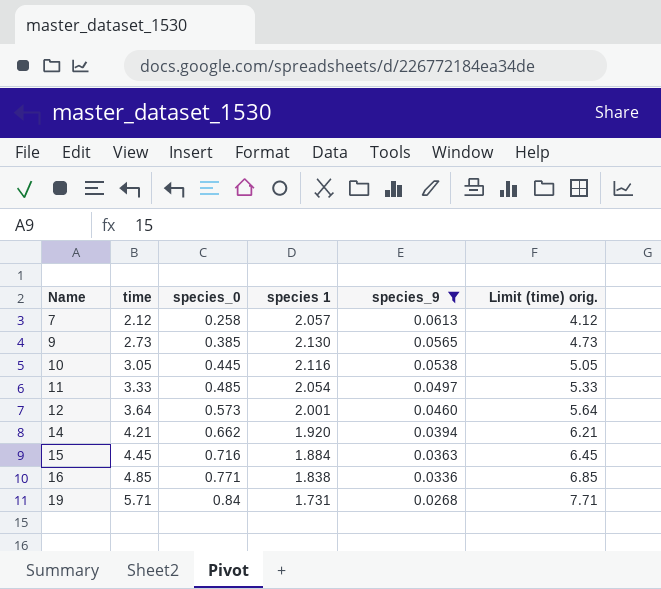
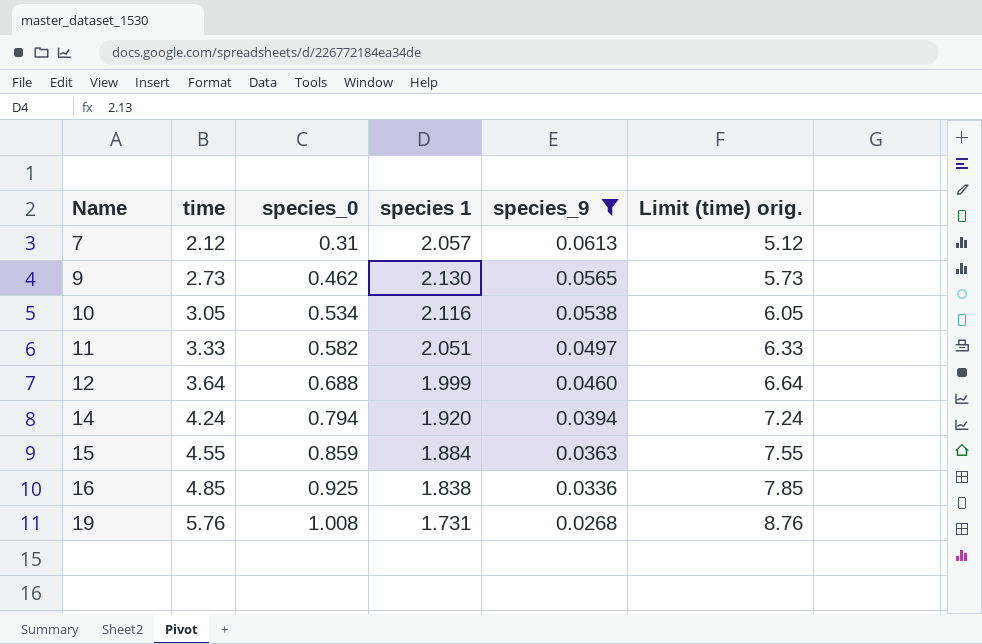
column Limit (time) orig. | formula: [time] + 2 -> [time] + 3
7 | species_0: 0.258 -> 0.31
9 | species_0: 0.385 -> 0.462
10 | species_0: 0.445 -> 0.534
11 | species_0: 0.485 -> 0.582
11 | species 1: 2.054 -> 2.051
12 | species_0: 0.573 -> 0.688
12 | species 1: 2.001 -> 1.999
14 | time: 4.21 -> 4.24
14 | species_0: 0.662 -> 0.794
15 | time: 4.45 -> 4.55
15 | species_0: 0.716 -> 0.859
16 | species_0: 0.771 -> 0.925
19 | time: 5.71 -> 5.76
19 | species_0: 0.84 -> 1.008

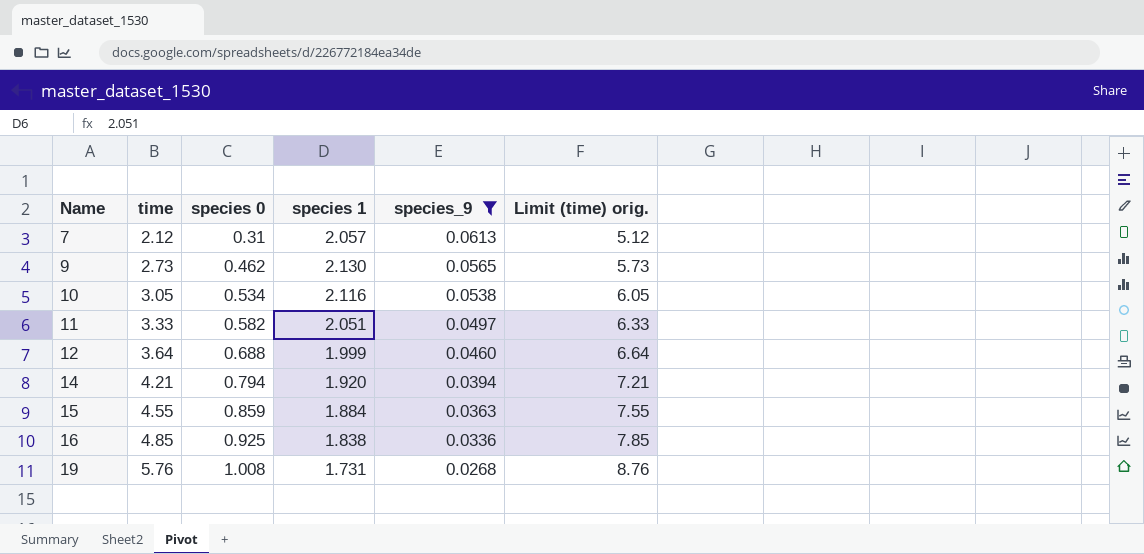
column name: species_0 -> species 0
14 | time: 4.24 -> 4.21
14 | Limit (time) orig.: 7.24 -> 7.21

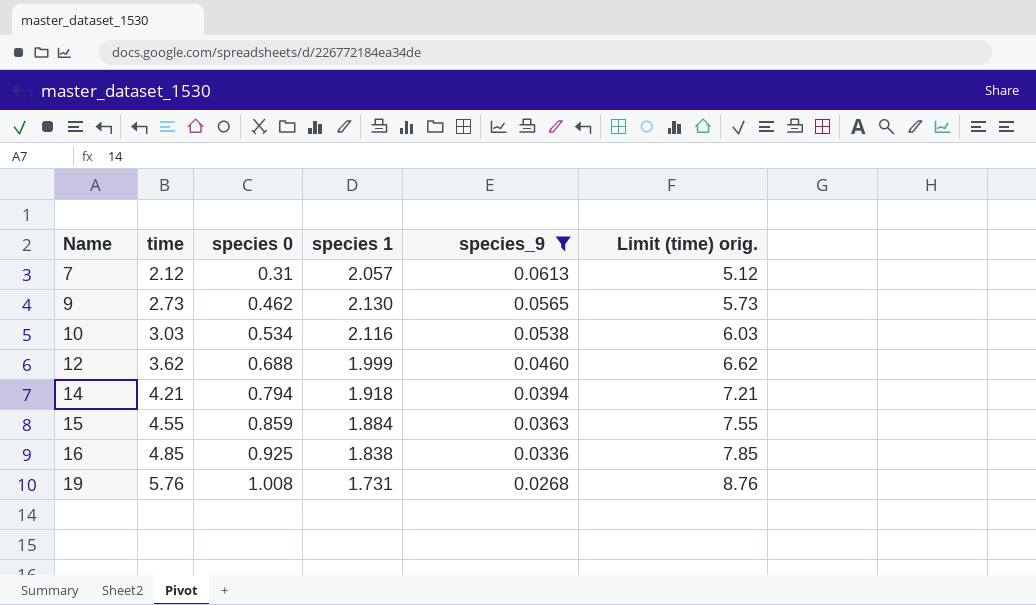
row 11: 3.33 | 0.582 | 2.051 | 0.0497 | 6.33 -> none
10 | time: 3.05 -> 3.03
10 | Limit (time) orig.: 6.05 -> 6.03
12 | time: 3.64 -> 3.62
12 | Limit (time) orig.: 6.64 -> 6.62
14 | species 1: 1.920 -> 1.918

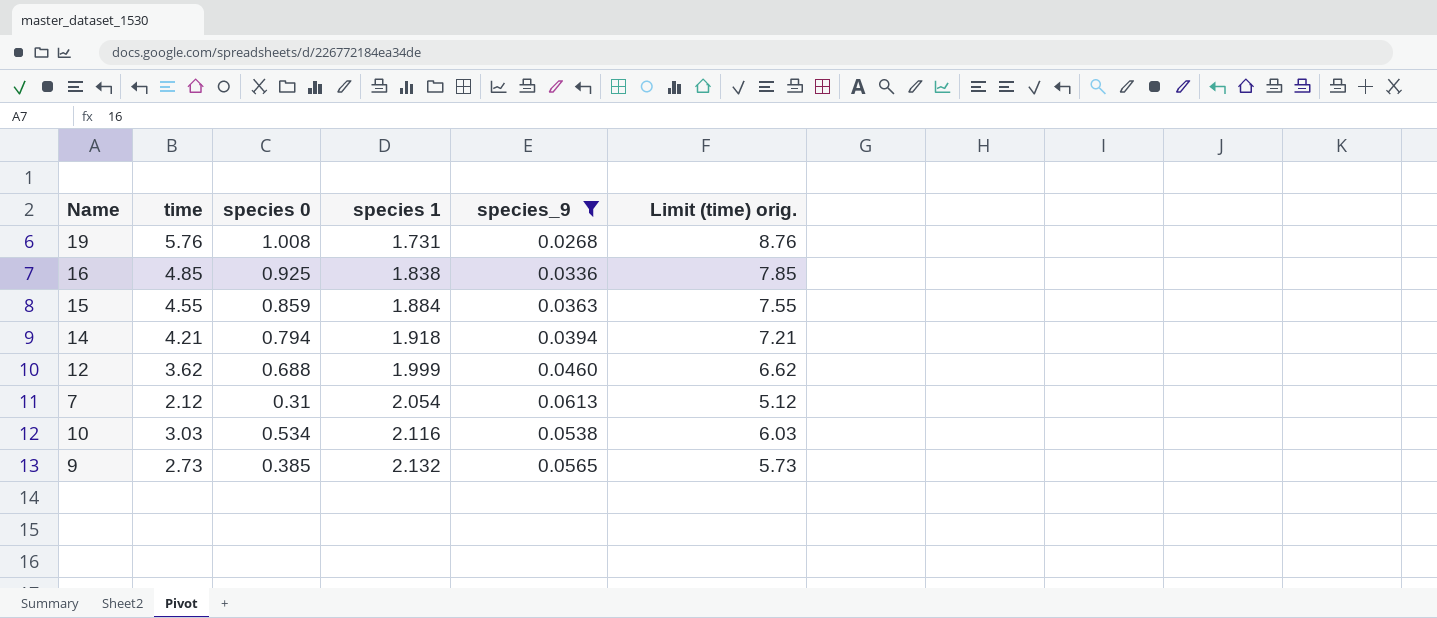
row order: Name ascending -> species 1 ascending
7 | species 1: 2.057 -> 2.054
9 | species 0: 0.462 -> 0.385
9 | species 1: 2.130 -> 2.132

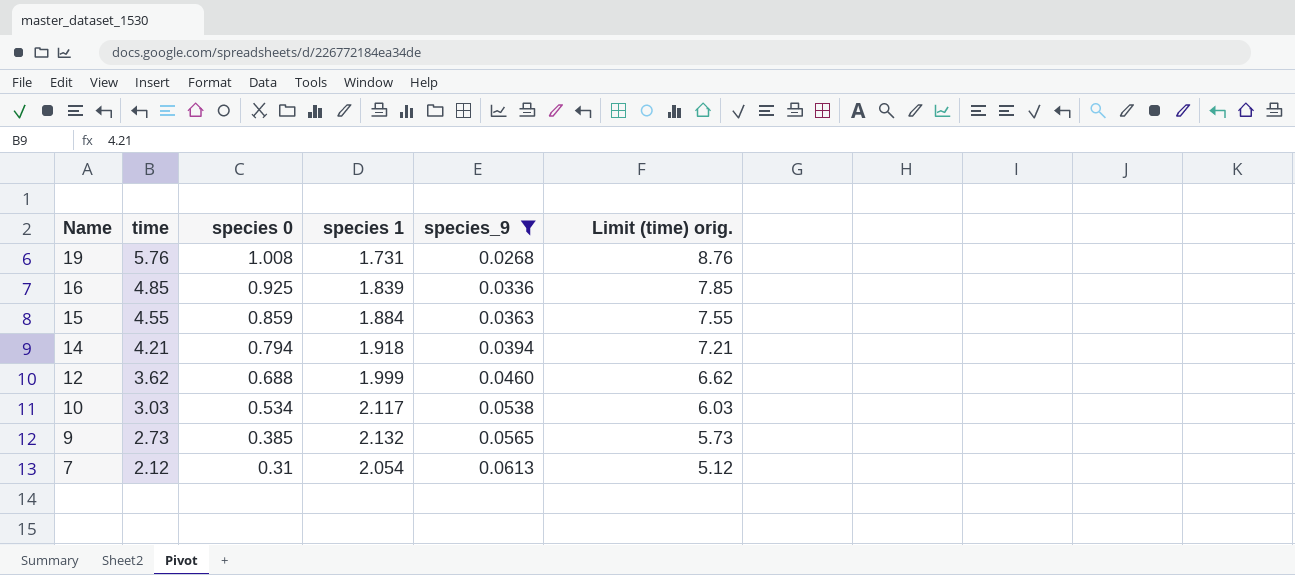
row order: species 1 ascending -> Name descending
16 | species 1: 1.838 -> 1.839
10 | species 1: 2.116 -> 2.117

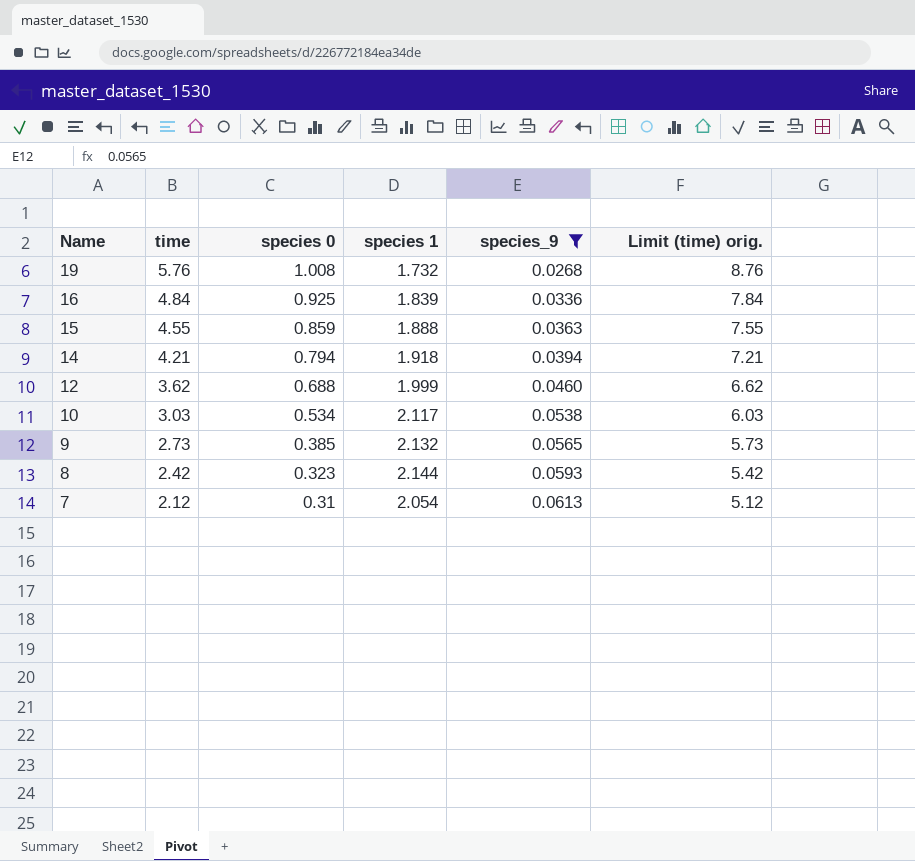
19 | species 1: 1.731 -> 1.732
16 | time: 4.85 -> 4.84
16 | Limit (time) orig.: 7.85 -> 7.84
15 | species 1: 1.884 -> 1.888
row 8: none -> 2.42 | 0.323 | 2.144 | 0.0593 | 5.42

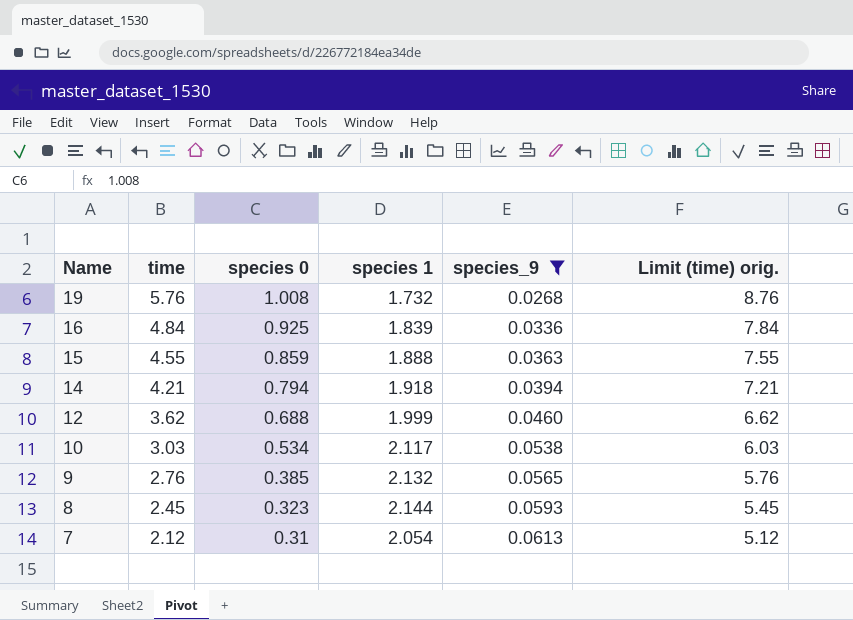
9 | time: 2.73 -> 2.76
9 | Limit (time) orig.: 5.73 -> 5.76
8 | time: 2.42 -> 2.45
8 | Limit (time) orig.: 5.42 -> 5.45

